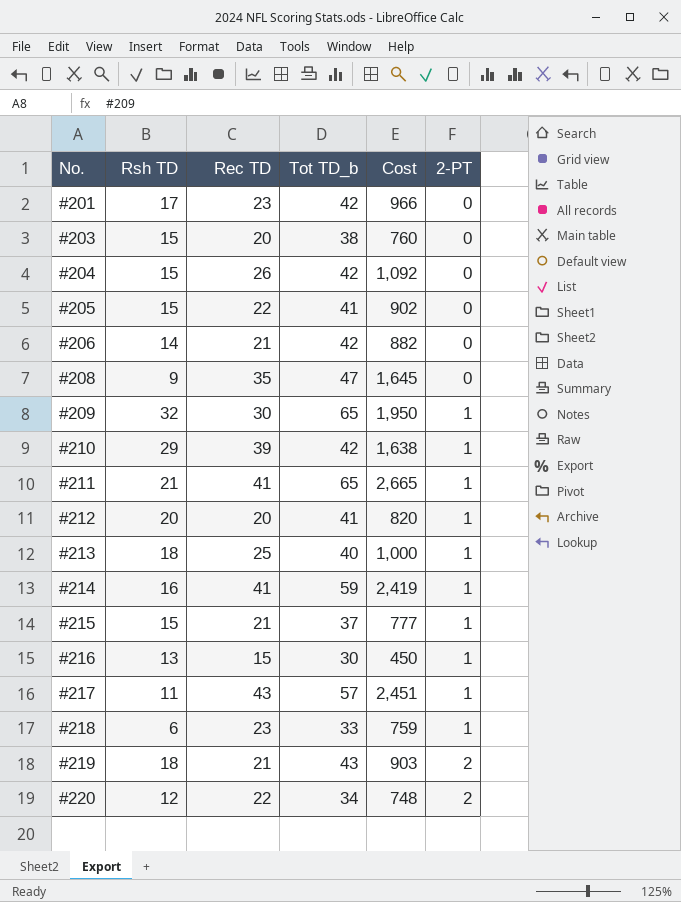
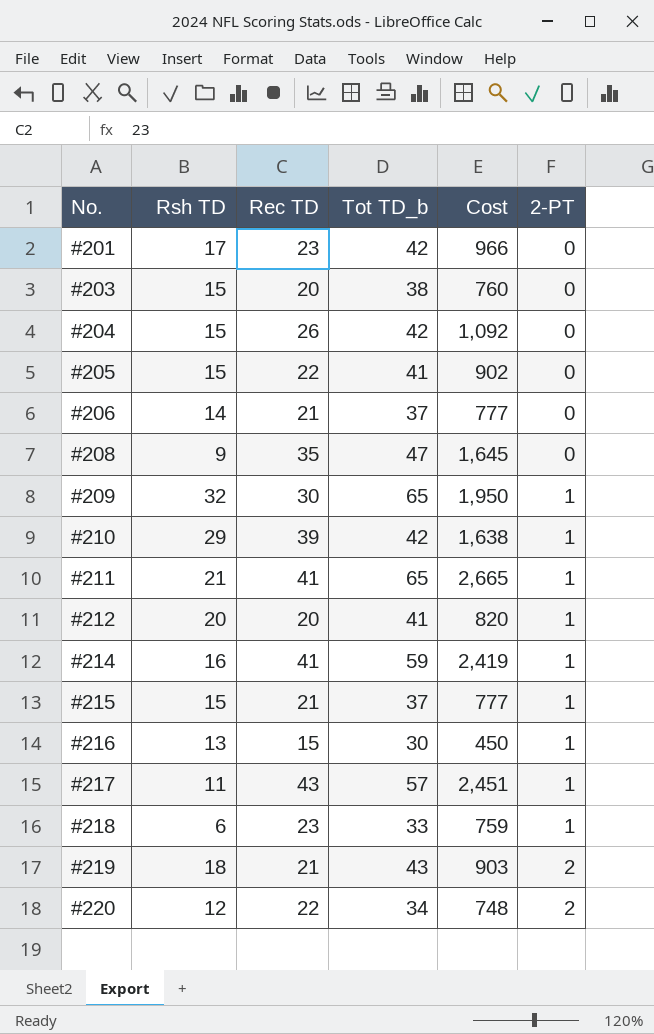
row #213: 18 | 25 | 40 | 1,000 | 1 -> none
#206 | Tot TD_b: 42 -> 37
#206 | Cost: 882 -> 777

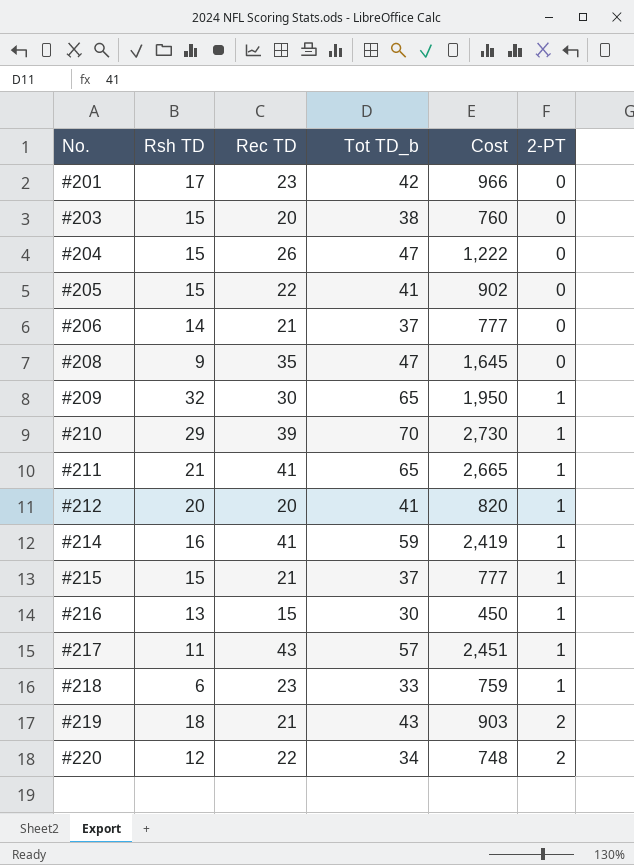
#204 | Tot TD_b: 42 -> 47
#204 | Cost: 1,092 -> 1,222
#210 | Tot TD_b: 42 -> 70
#210 | Cost: 1,638 -> 2,730

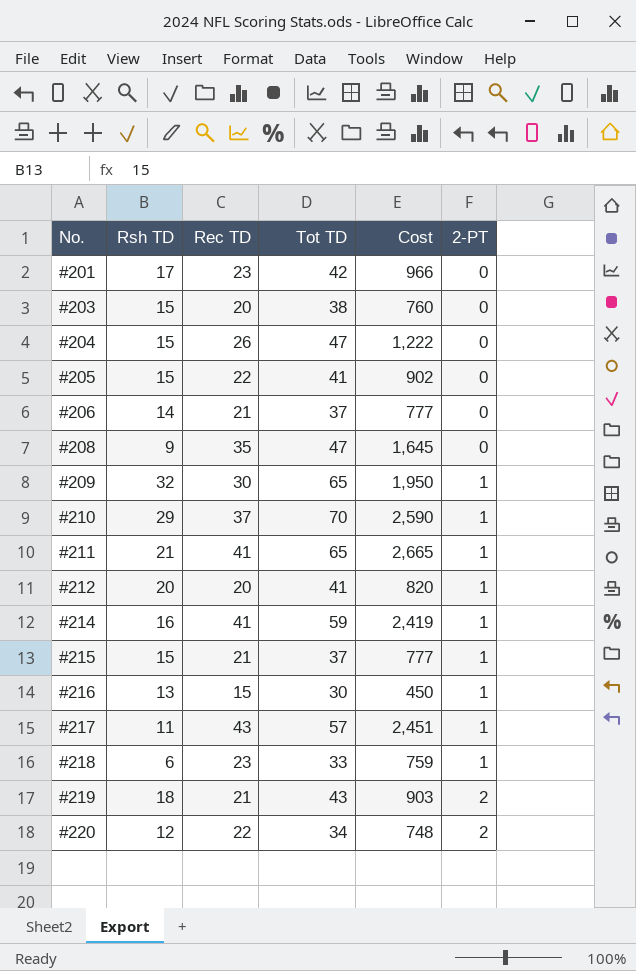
column name: Tot TD_b -> Tot TD
#210 | Rec TD: 39 -> 37
#210 | Cost: 2,730 -> 2,590

